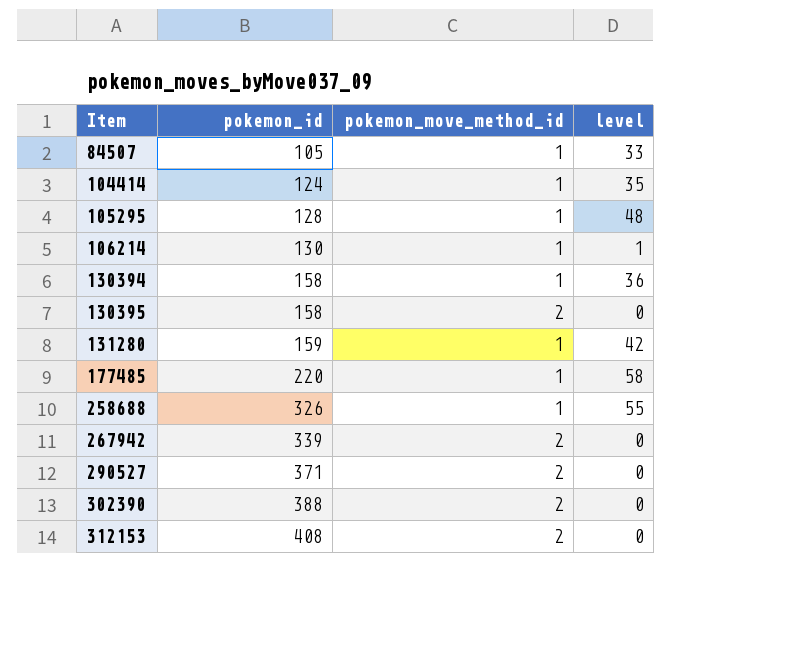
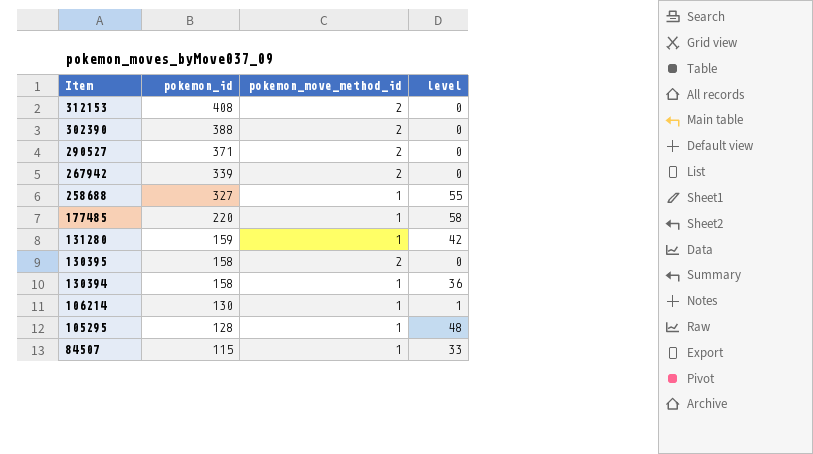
row order: Item ascending -> Item descending
row 104414: 124 | 1 | 35 -> none
258688 | pokemon_id: 326 -> 327
84507 | pokemon_id: 105 -> 115

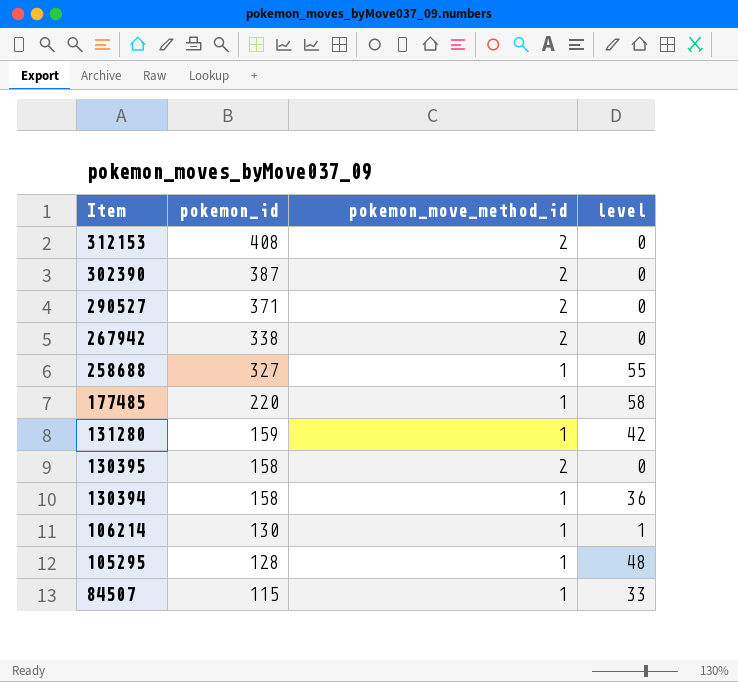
302390 | pokemon_id: 388 -> 387
267942 | pokemon_id: 339 -> 338

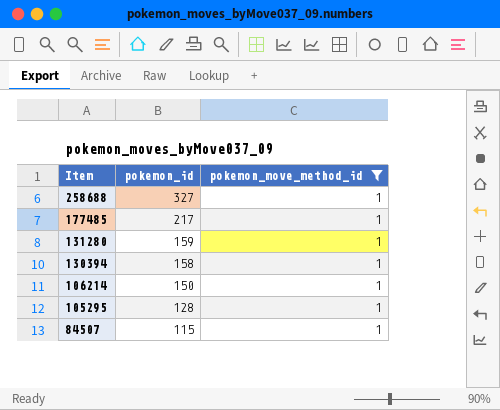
filter: none -> pokemon_move_method_id = 1
column level | position: 4 -> none
177485 | pokemon_id: 220 -> 217
106214 | pokemon_id: 130 -> 150

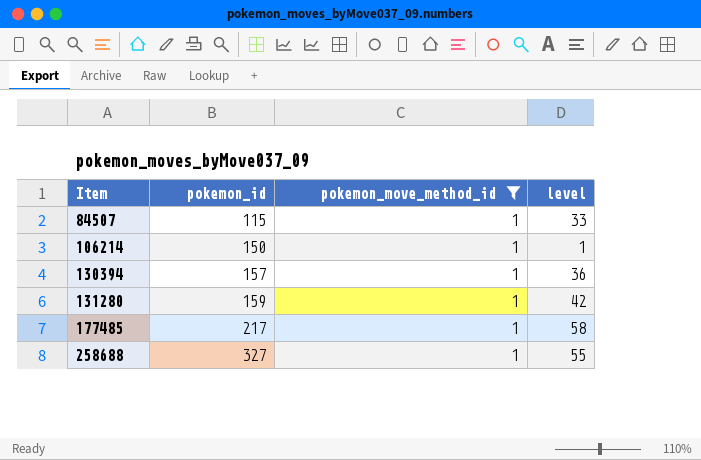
row order: Item descending -> Item ascending
column level | position: none -> 4
row 105295: 128 | 1 -> none
130394 | pokemon_id: 158 -> 157

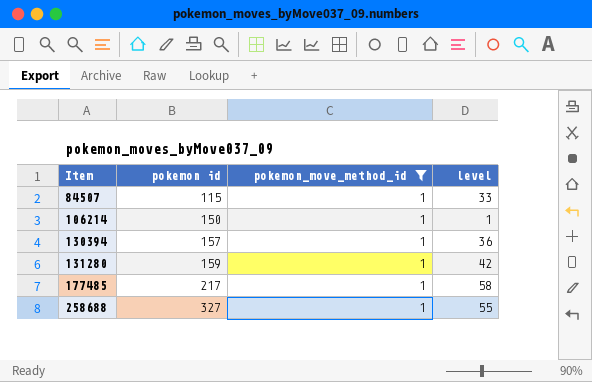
column name: pokemon_id -> pokemon id

